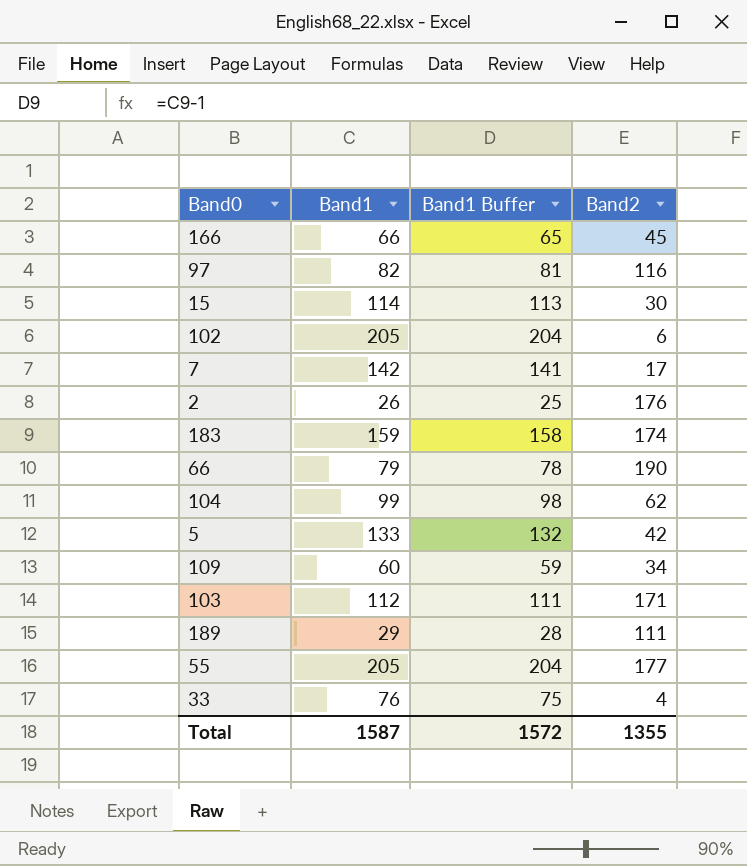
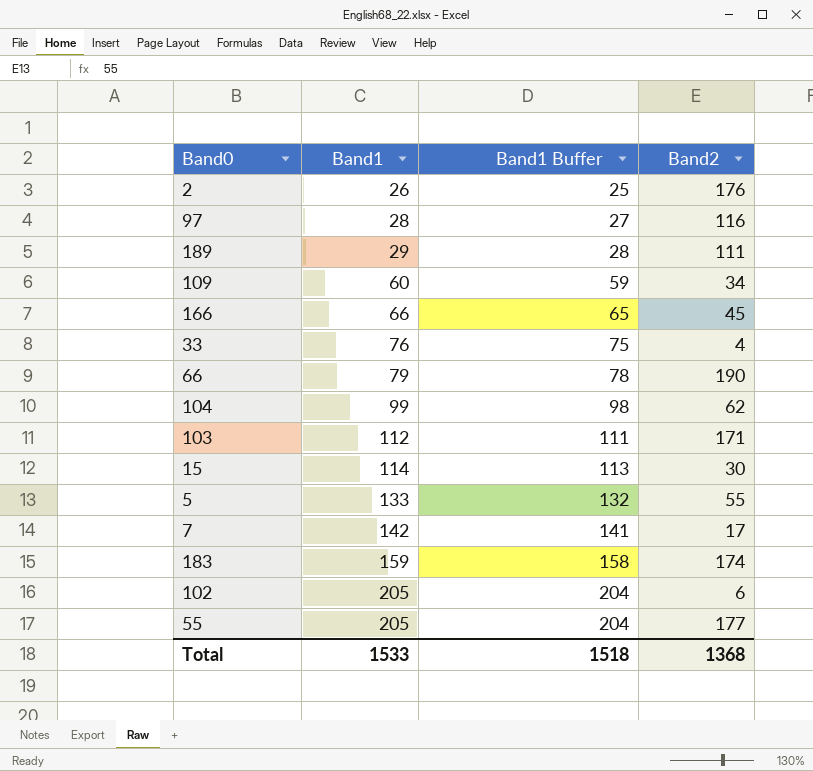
row order: none -> Band1 ascending
97 | Band1: 82 -> 28
97 | Band1 Buffer: 81 -> 27
5 | Band2: 42 -> 55
Total | Band1: 1587 -> 1533
Total | Band1 Buffer: 1572 -> 1518
Total | Band2: 1355 -> 1368

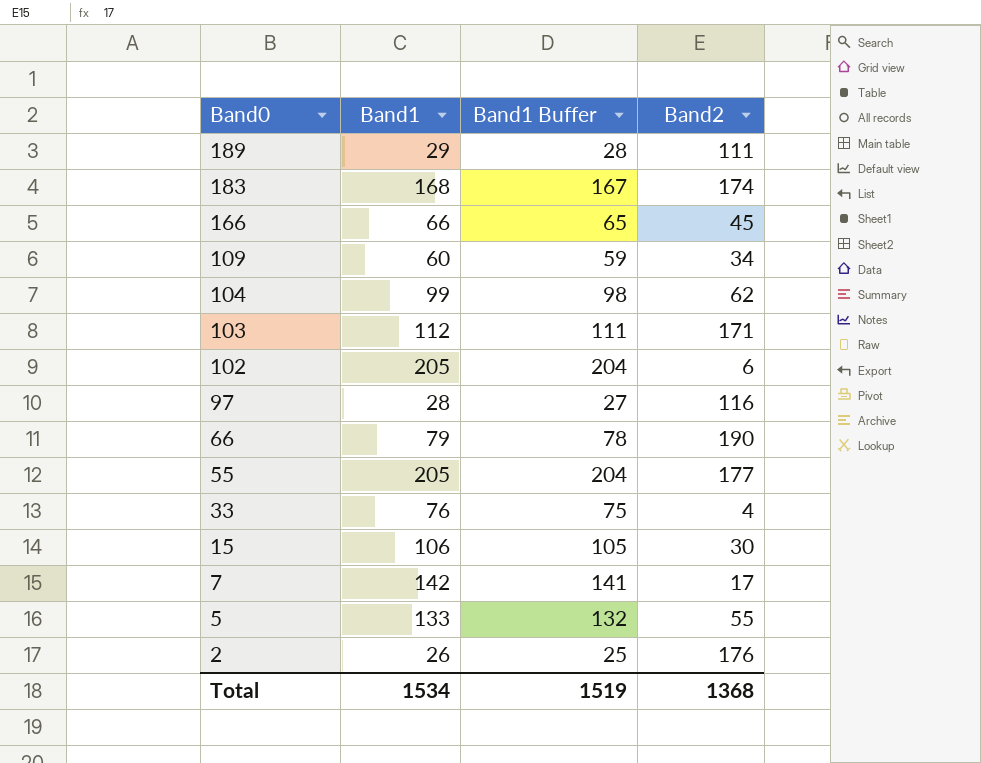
row order: Band1 ascending -> Band0 descending
183 | Band1: 159 -> 168
183 | Band1 Buffer: 158 -> 167
15 | Band1: 114 -> 106
15 | Band1 Buffer: 113 -> 105
Total | Band1: 1533 -> 1534
Total | Band1 Buffer: 1518 -> 1519

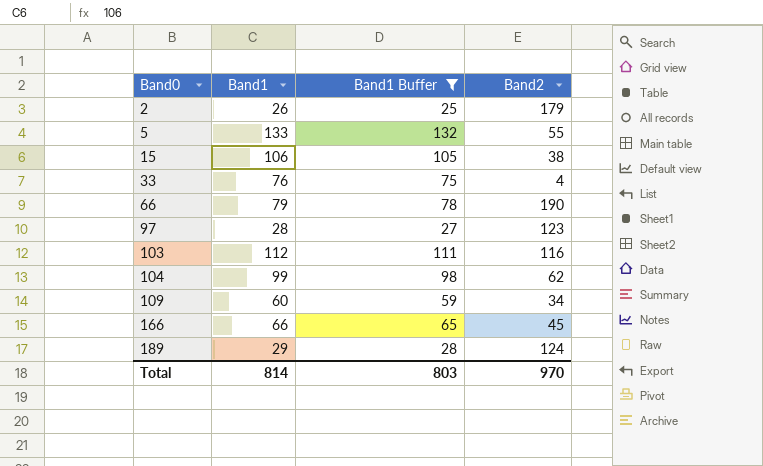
filter: none -> Band1 Buffer <= 132
row order: Band0 descending -> Band0 ascending
2 | Band2: 176 -> 179
15 | Band2: 30 -> 38
97 | Band2: 116 -> 123
103 | Band2: 171 -> 116
189 | Band2: 111 -> 124
Total | Band1: 1534 -> 814
Total | Band1 Buffer: 1519 -> 803
Total | Band2: 1368 -> 970

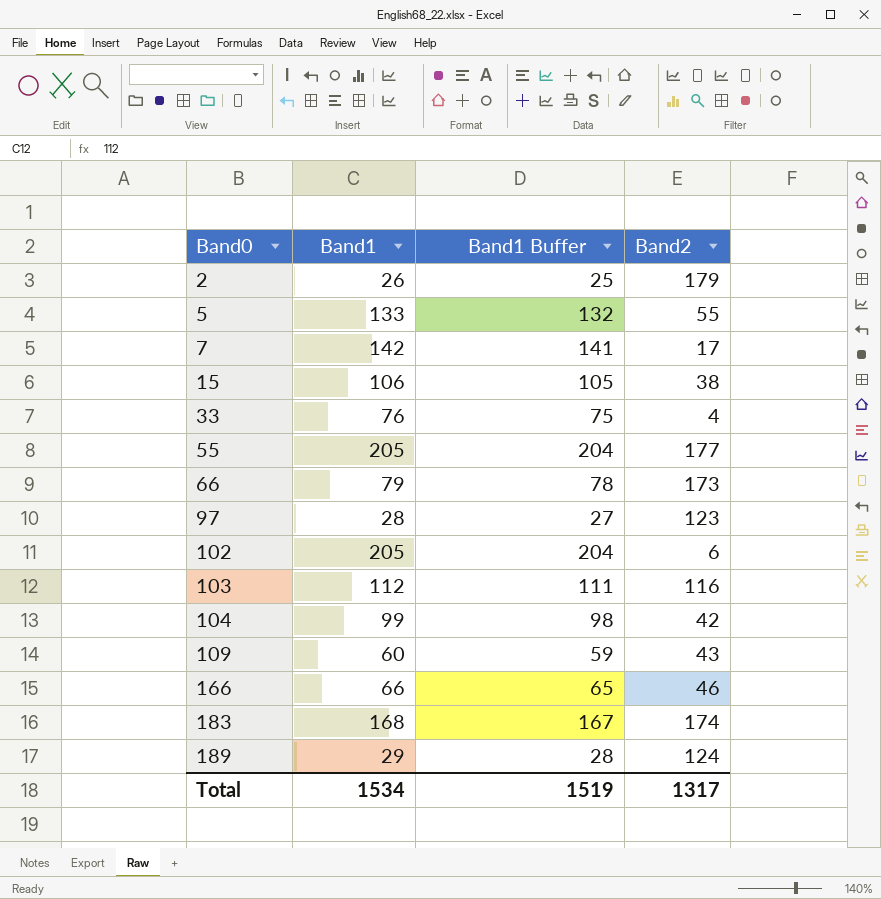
filter: Band1 Buffer <= 132 -> none
66 | Band2: 190 -> 173
104 | Band2: 62 -> 42
109 | Band2: 34 -> 43
166 | Band2: 45 -> 46
Total | Band1: 814 -> 1534
Total | Band1 Buffer: 803 -> 1519
Total | Band2: 970 -> 1317

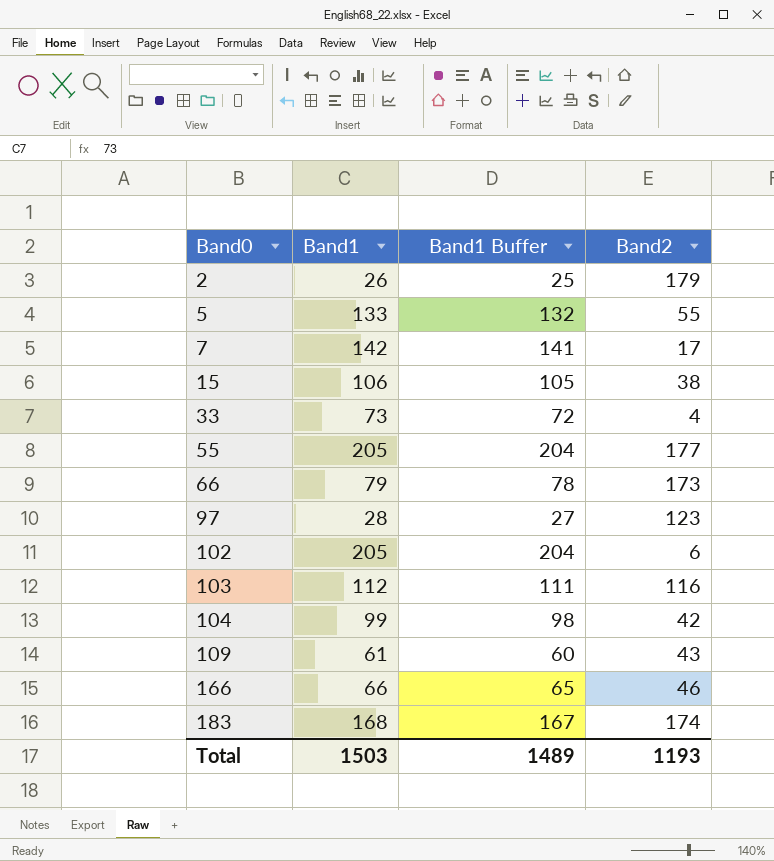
row 189: 29 | 28 | 124 -> none
33 | Band1: 76 -> 73
33 | Band1 Buffer: 75 -> 72
109 | Band1: 60 -> 61
109 | Band1 Buffer: 59 -> 60
Total | Band1: 1534 -> 1503
Total | Band1 Buffer: 1519 -> 1489
Total | Band2: 1317 -> 1193

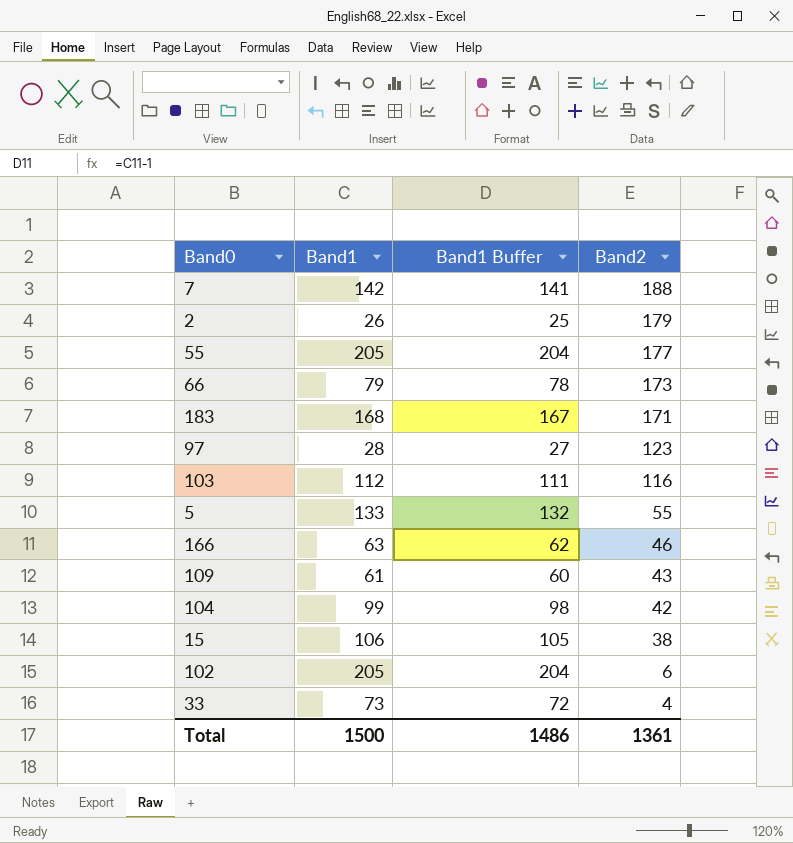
row order: Band0 ascending -> Band2 descending
7 | Band2: 17 -> 188
183 | Band2: 174 -> 171
166 | Band1: 66 -> 63
166 | Band1 Buffer: 65 -> 62
Total | Band1: 1503 -> 1500
Total | Band1 Buffer: 1489 -> 1486
Total | Band2: 1193 -> 1361

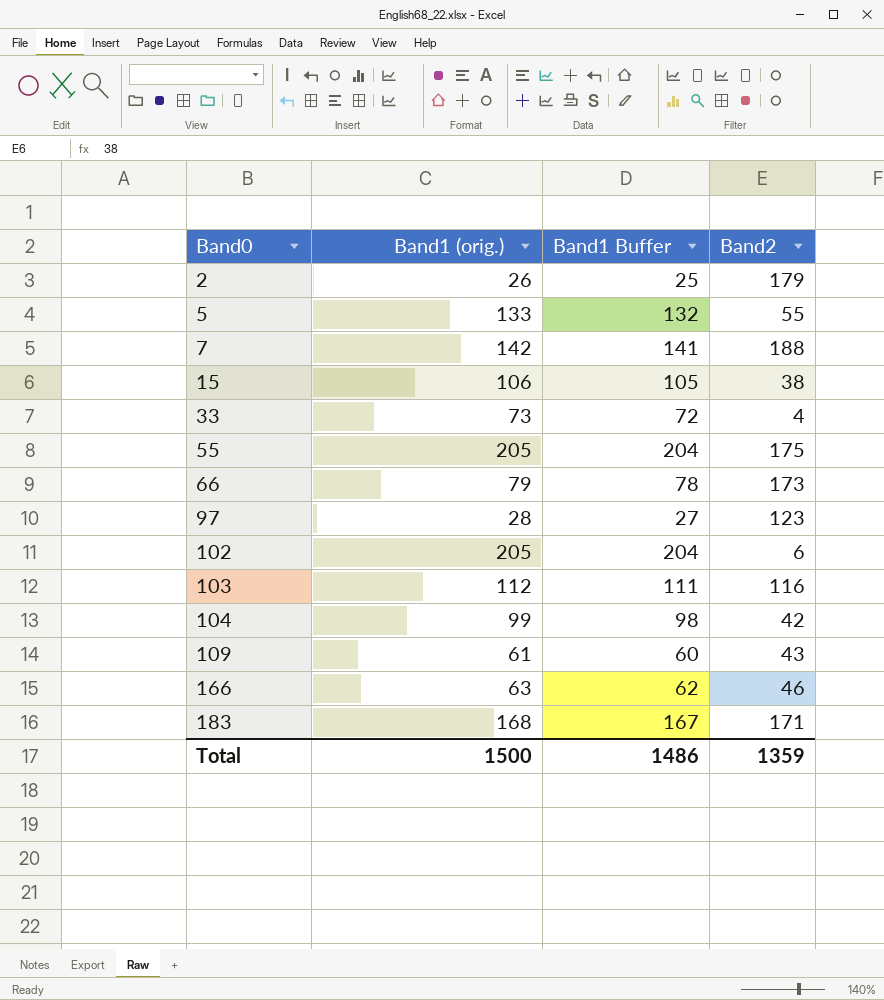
row order: Band2 descending -> Band0 ascending
column name: Band1 -> Band1 (orig.)
55 | Band2: 177 -> 175
Total | Band2: 1361 -> 1359

